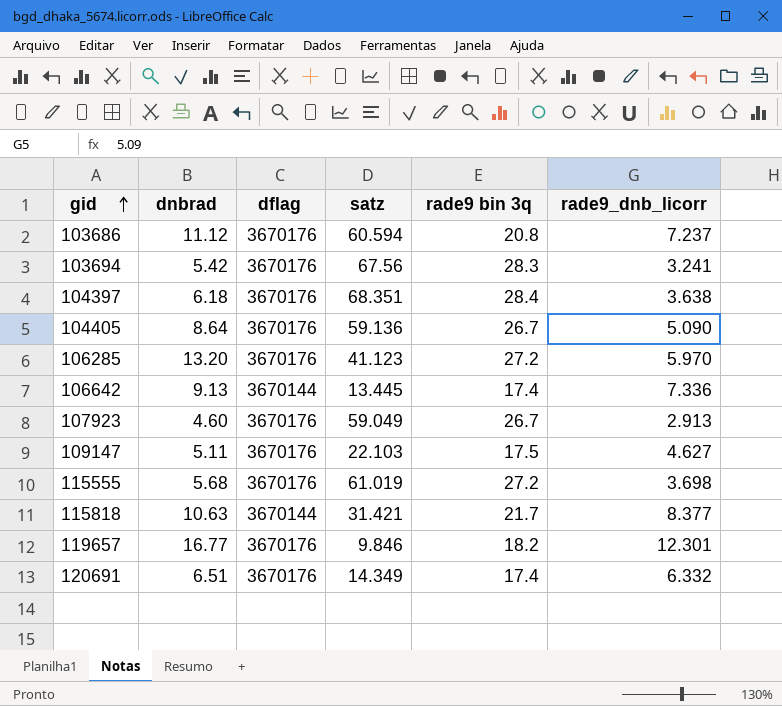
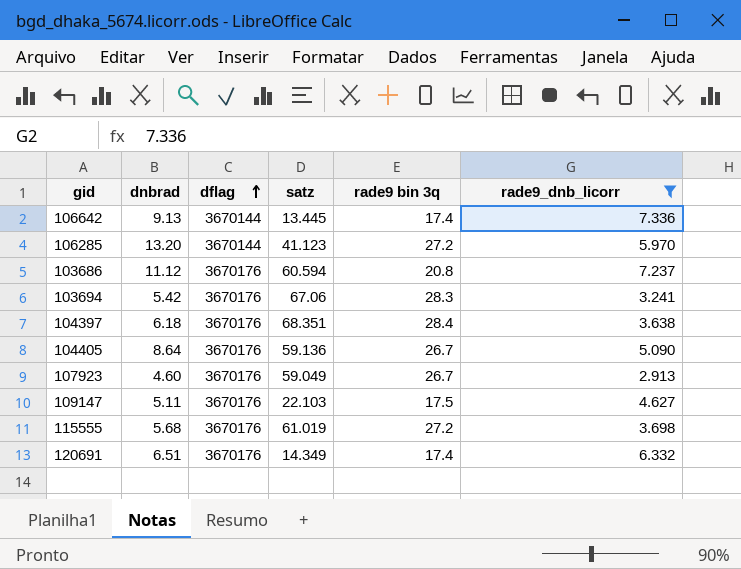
filter: none -> rade9_dnb_licorr <= 7.336
row order: gid ascending -> dflag ascending
106285 | dflag: 3670176 -> 3670144
103694 | satz: 67.56 -> 67.06

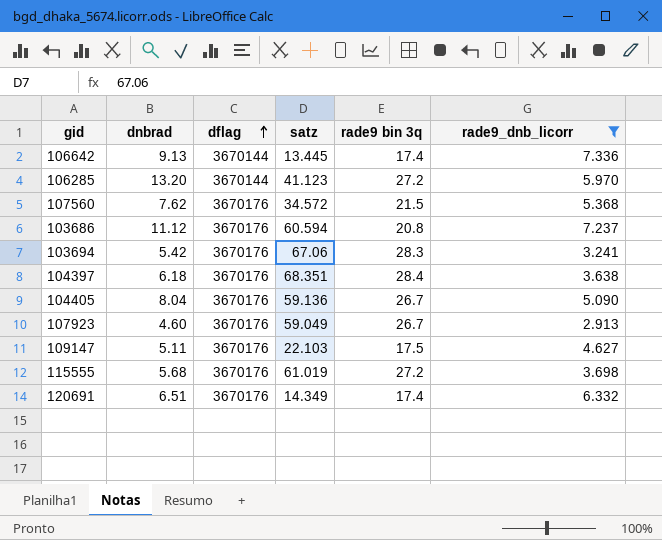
row 107560: none -> 7.62 | 3670176 | 34.572 | 21.5 | 5.368
104405 | dnbrad: 8.64 -> 8.04

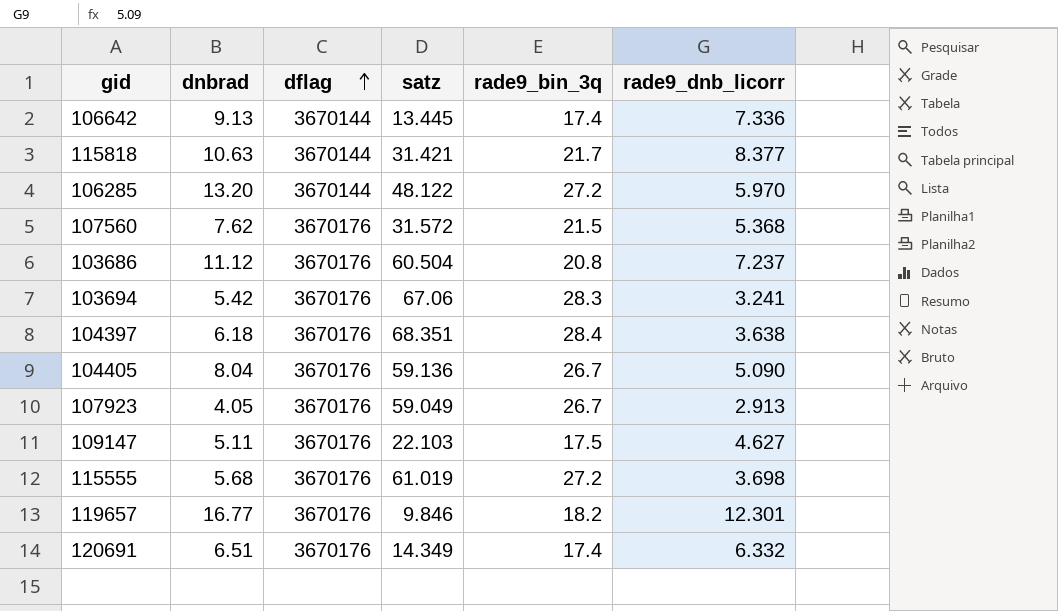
filter: rade9_dnb_licorr <= 7.336 -> none
column name: rade9 bin 3q -> rade9_bin_3q
106285 | satz: 41.123 -> 48.122
107560 | satz: 34.572 -> 31.572
103686 | satz: 60.594 -> 60.504
107923 | dnbrad: 4.60 -> 4.05

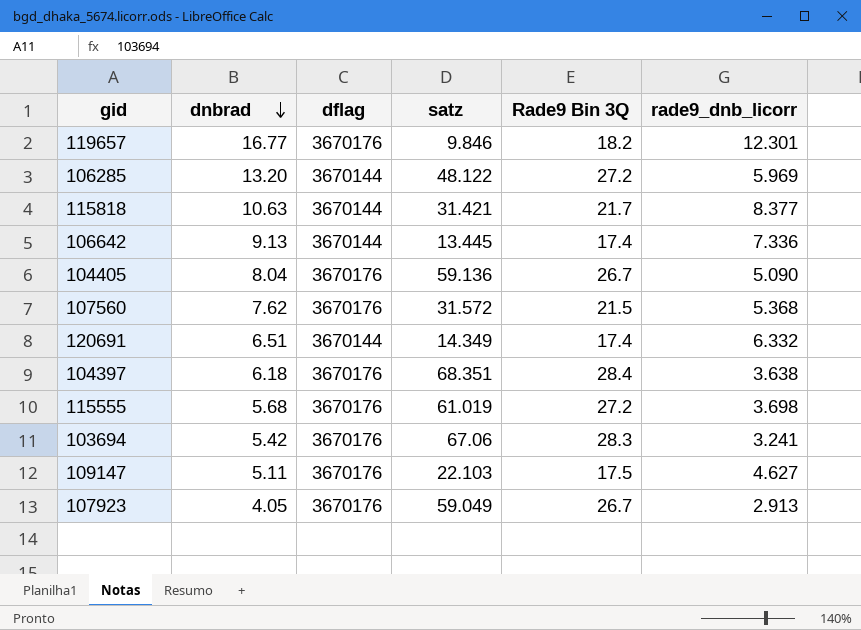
row order: dflag ascending -> dnbrad descending
column name: rade9_bin_3q -> Rade9 Bin 3Q
row 103686: 11.12 | 3670176 | 60.504 | 20.8 | 7.237 -> none
106285 | rade9_dnb_licorr: 5.970 -> 5.969
120691 | dflag: 3670176 -> 3670144

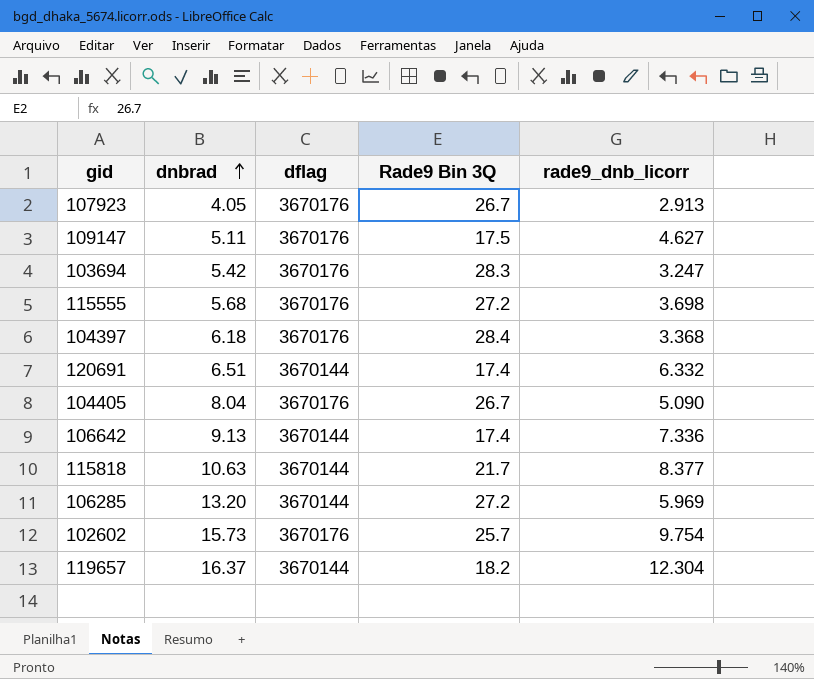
row order: dnbrad descending -> dnbrad ascending
column satz | position: 4 -> none
row 107560: 7.62 | 3670176 | 31.572 | 21.5 | 5.368 -> none
103694 | rade9_dnb_licorr: 3.241 -> 3.247
104397 | rade9_dnb_licorr: 3.638 -> 3.368
row 102602: none -> 15.73 | 3670176 | 25.7 | 9.754
119657 | dnbrad: 16.77 -> 16.37
119657 | dflag: 3670176 -> 3670144
119657 | rade9_dnb_licorr: 12.301 -> 12.304

